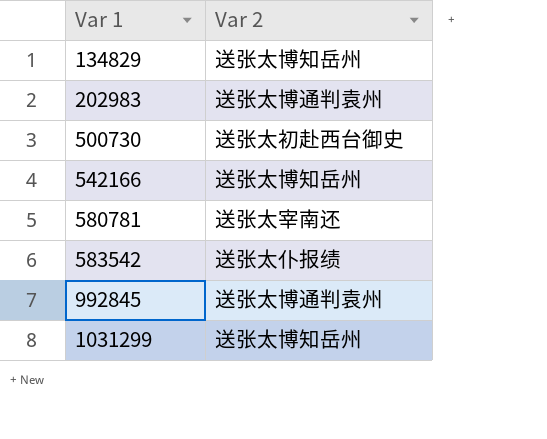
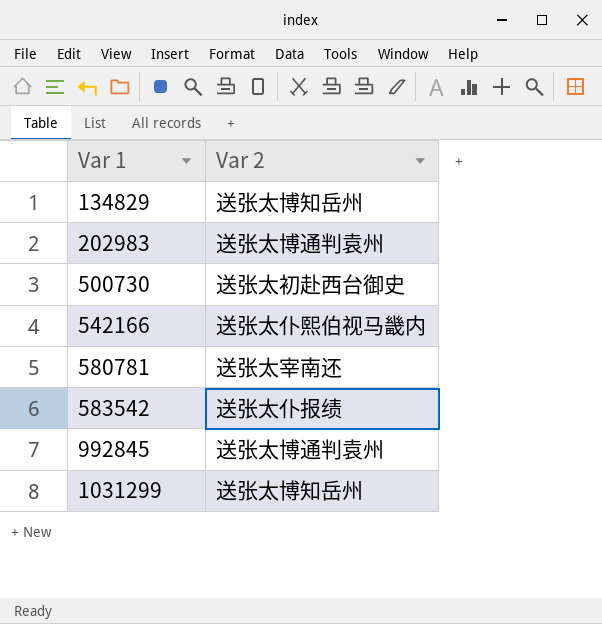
542166 | Var 2: 送张太博知岳州 -> 送张太仆熙伯视马畿内

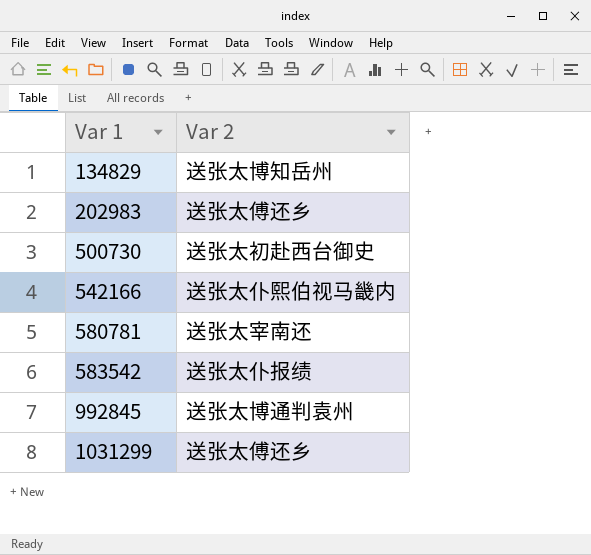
202983 | Var 2: 送张太博通判袁州 -> 送张太傅还乡
1031299 | Var 2: 送张太博知岳州 -> 送张太傅还乡

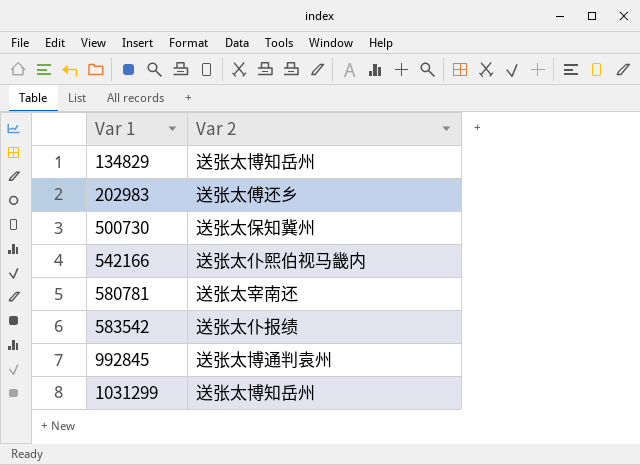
500730 | Var 2: 送张太初赴西台御史 -> 送张太保知冀州
1031299 | Var 2: 送张太傅还乡 -> 送张太博知岳州

